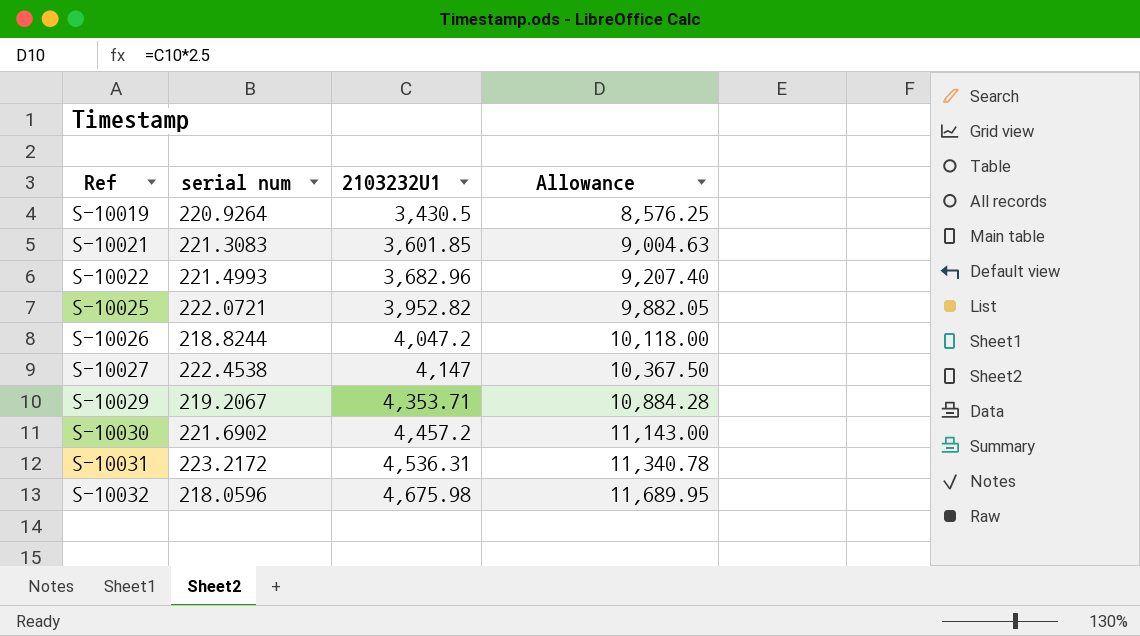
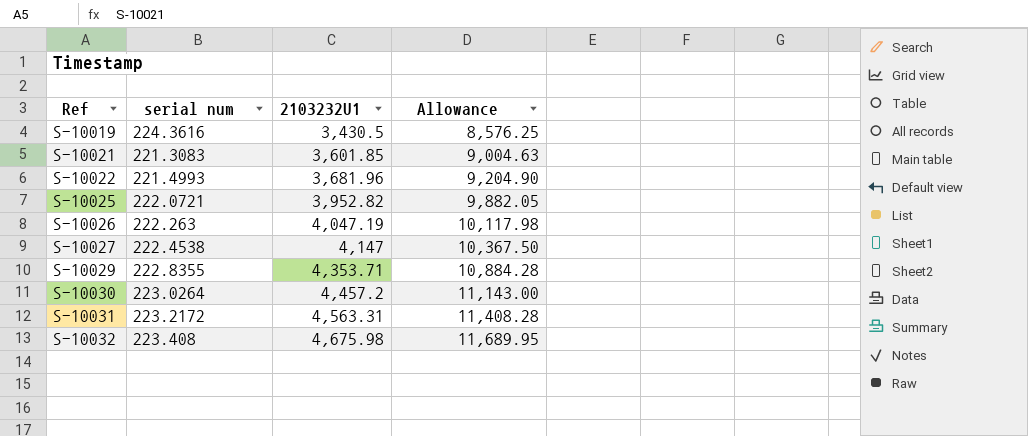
S-10019 | serial num: 220.9264 -> 224.3616
S-10022 | 2103232U1: 3,682.96 -> 3,681.96
S-10022 | Allowance: 9,207.40 -> 9,204.90
S-10026 | serial num: 218.8244 -> 222.263
S-10026 | 2103232U1: 4,047.2 -> 4,047.19
S-10026 | Allowance: 10,118.00 -> 10,117.98
S-10029 | serial num: 219.2067 -> 222.8355
S-10030 | serial num: 221.6902 -> 223.0264
S-10031 | 2103232U1: 4,536.31 -> 4,563.31
S-10031 | Allowance: 11,340.78 -> 11,408.28
S-10032 | serial num: 218.0596 -> 223.408

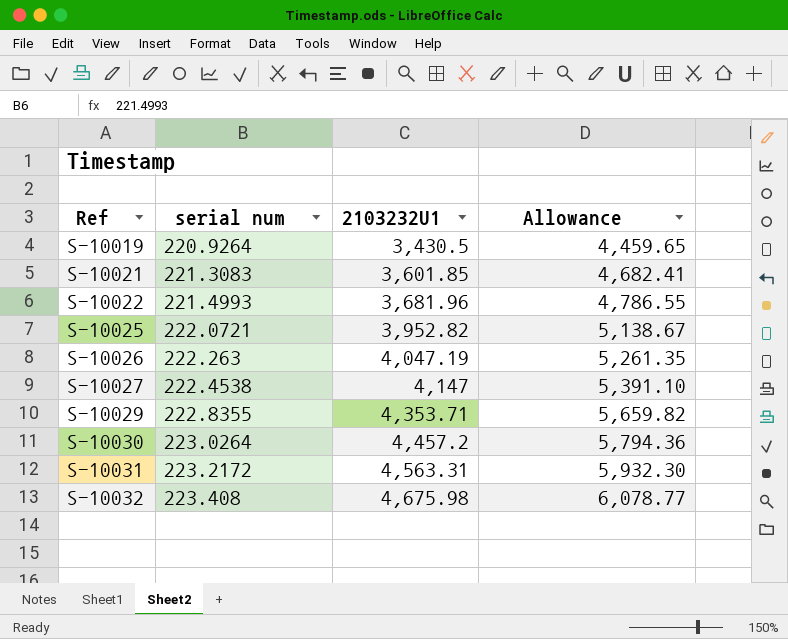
column Allowance | formula: [2103232U1] * 2.5 -> [2103232U1] * 1.3
S-10019 | serial num: 224.3616 -> 220.9264

